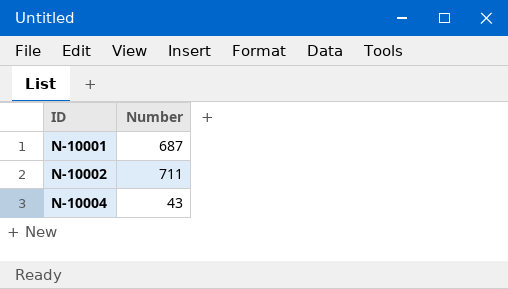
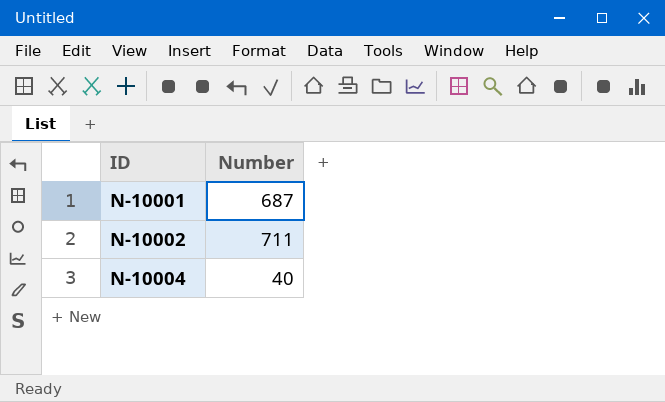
N-10004 | Number: 43 -> 40

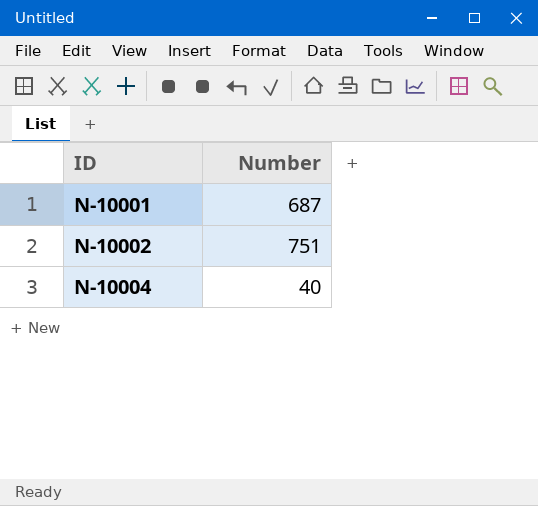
N-10002 | Number: 711 -> 751

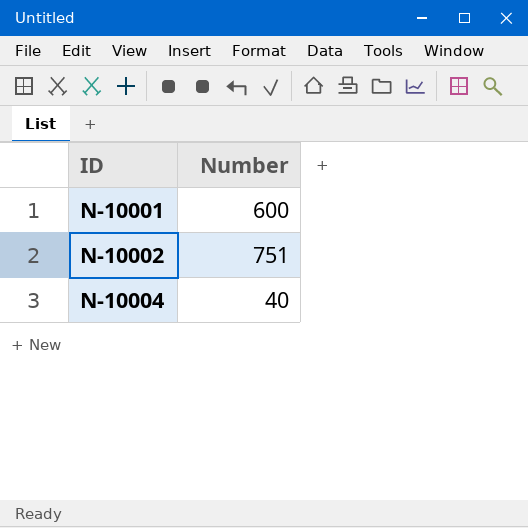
N-10001 | Number: 687 -> 600

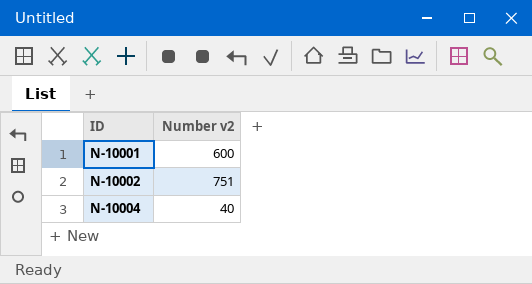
column name: Number -> Number v2

